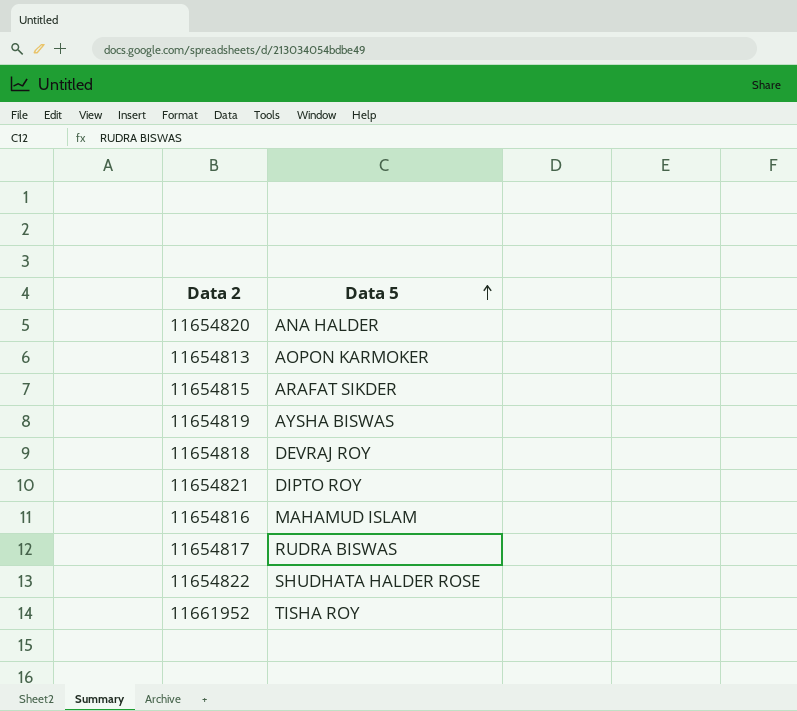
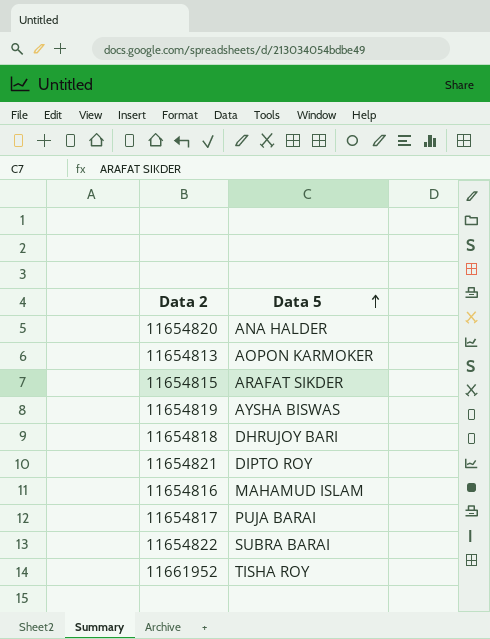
11654818 | Data 5: DEVRAJ ROY -> DHRUJOY BARI
11654817 | Data 5: RUDRA BISWAS -> PUJA BARAI
11654822 | Data 5: SHUDHATA HALDER ROSE -> SUBRA BARAI

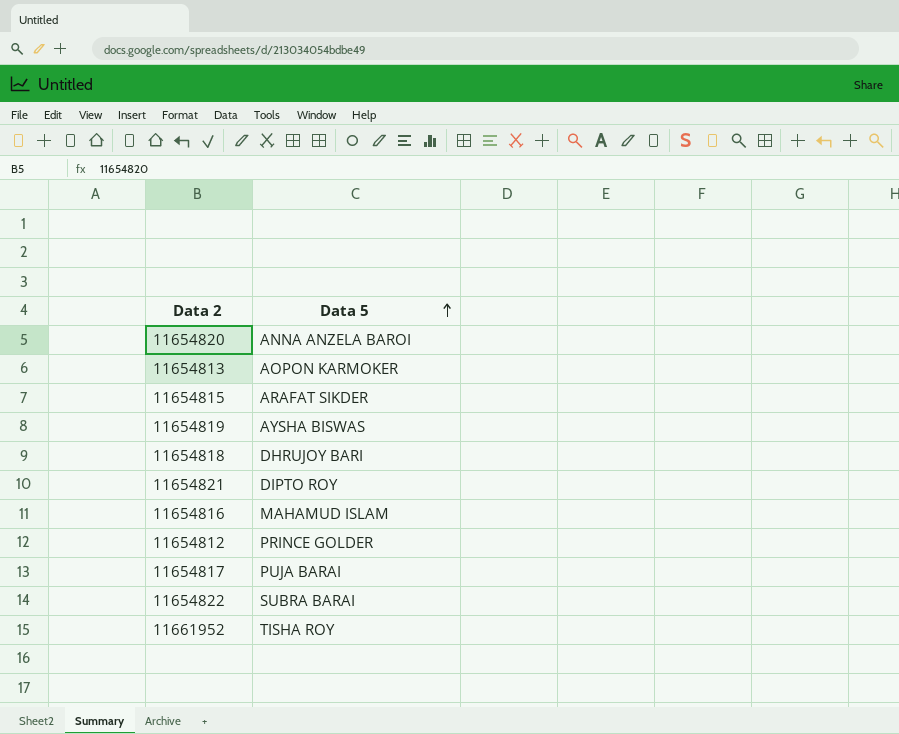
11654820 | Data 5: ANA HALDER -> ANNA ANZELA BAROI
row 11654812: none -> PRINCE GOLDER

